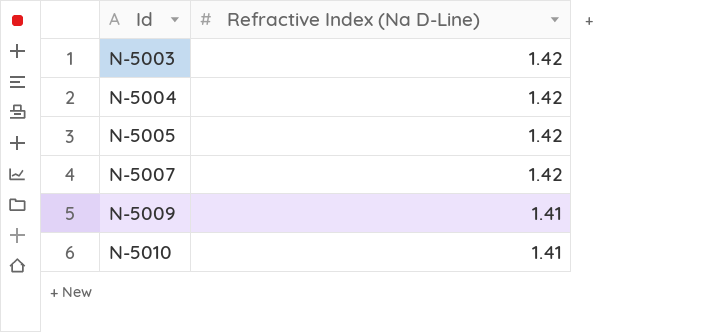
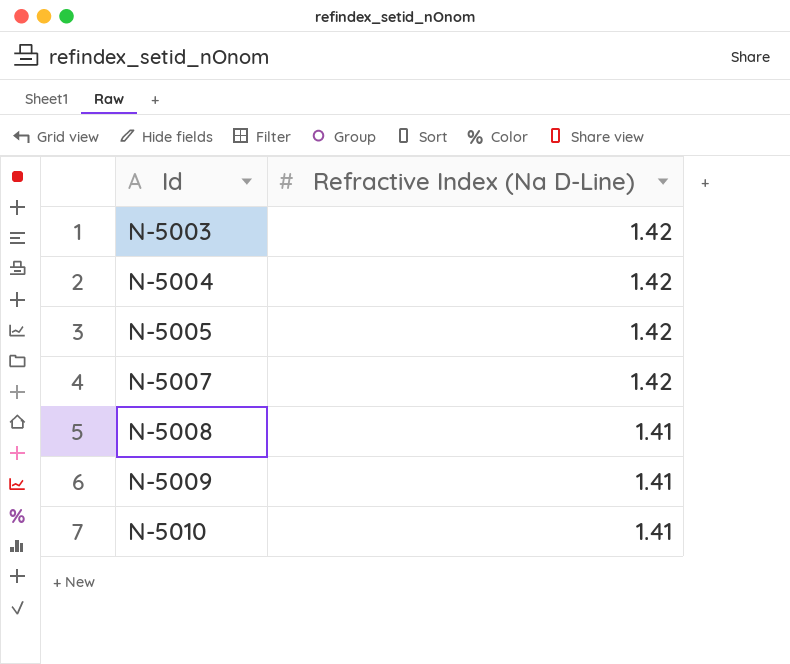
row N-5008: none -> 1.41

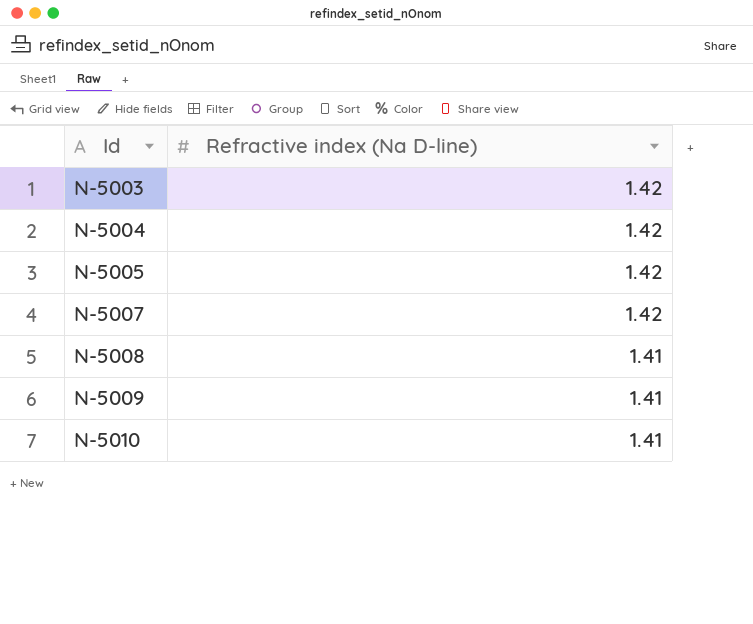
column name: Refractive Index (Na D-Line) -> Refractive index (Na D-line)

